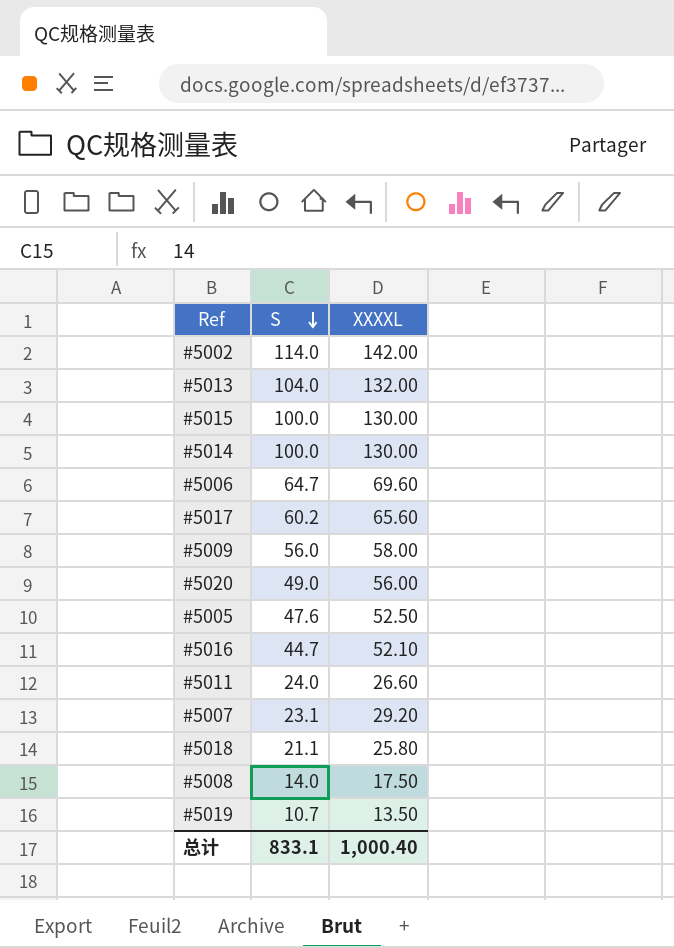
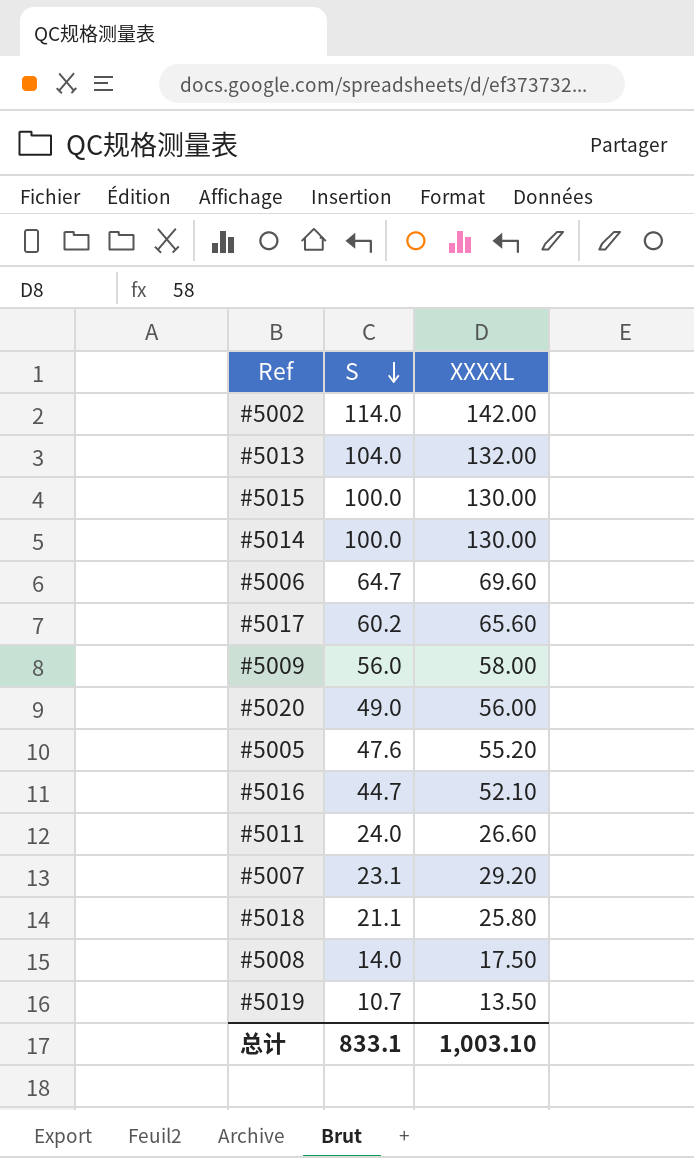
#5005 | XXXXL: 52.50 -> 55.20
总计 | XXXXL: 1,000.40 -> 1,003.10

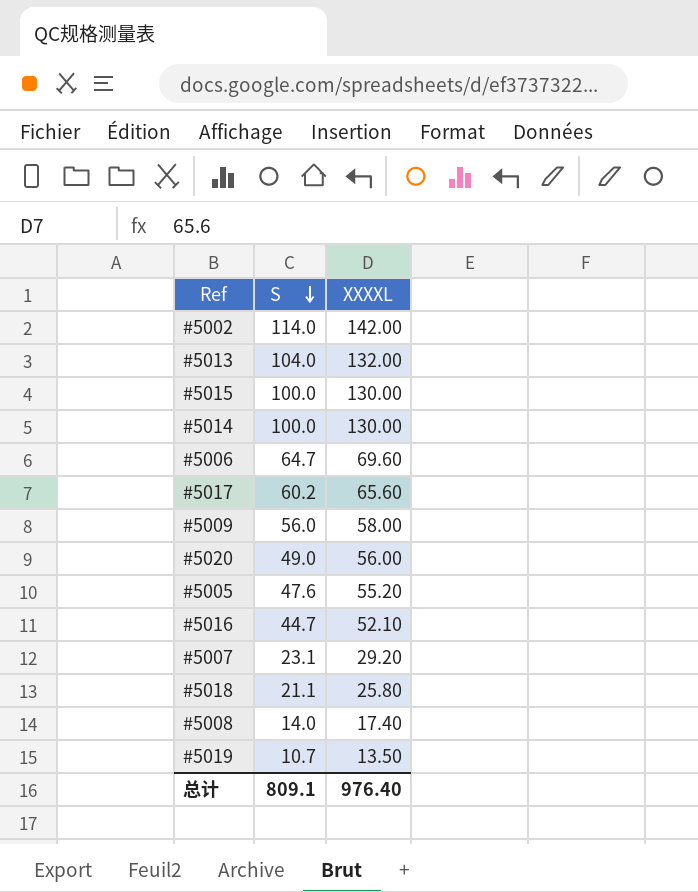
row #5011: 24.0 | 26.60 -> none
#5008 | XXXXL: 17.50 -> 17.40
总计 | S: 833.1 -> 809.1
总计 | XXXXL: 1,003.10 -> 976.40

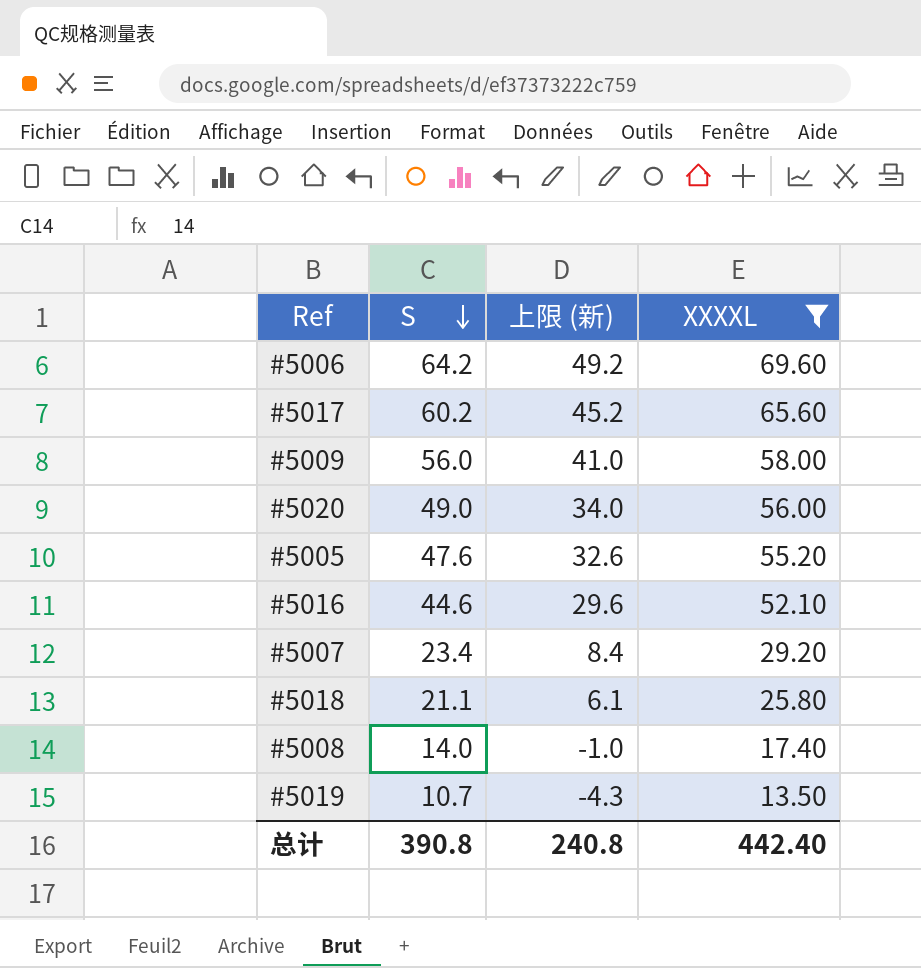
filter: none -> XXXXL <= 69.60
column 上限 (新) | formula: none -> [S] - 15
#5006 | S: 64.7 -> 64.2
#5016 | S: 44.7 -> 44.6
#5007 | S: 23.1 -> 23.4
总计 | S: 809.1 -> 390.8
总计 | XXXXL: 976.40 -> 442.40

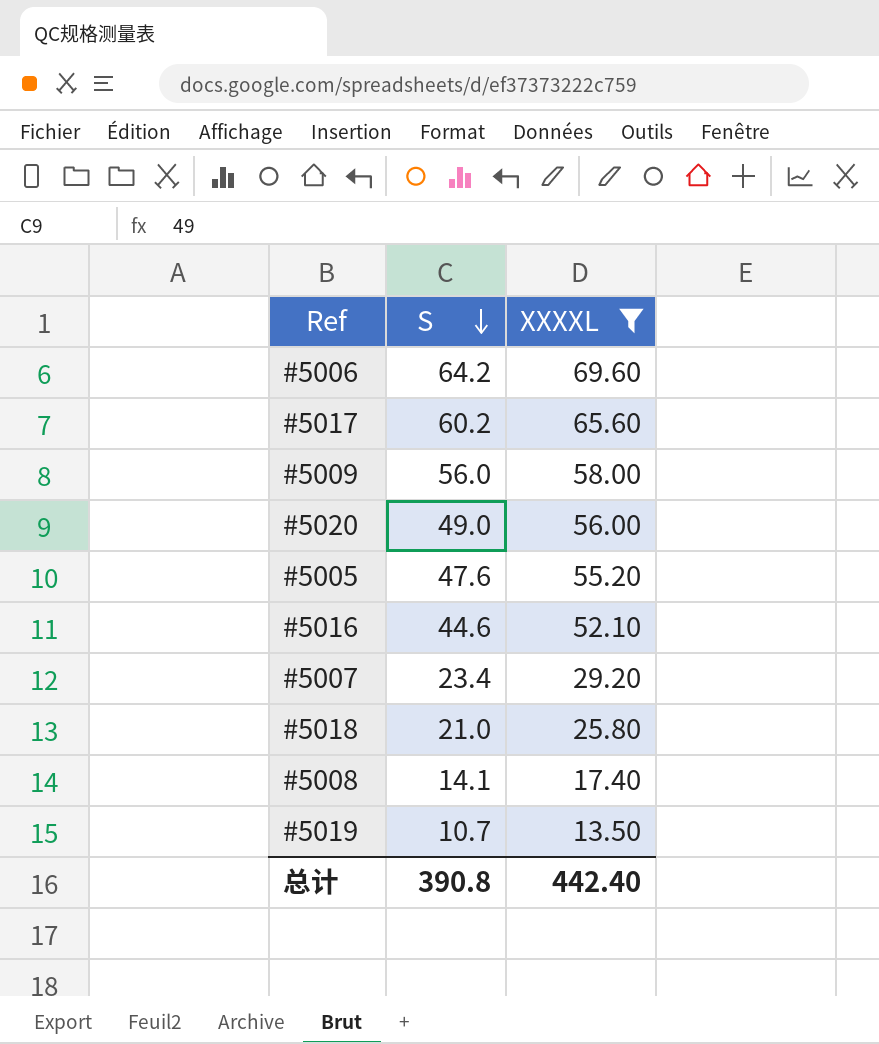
column 上限 (新) | formula: [S] - 15 -> none
#5018 | S: 21.1 -> 21.0
#5008 | S: 14.0 -> 14.1

